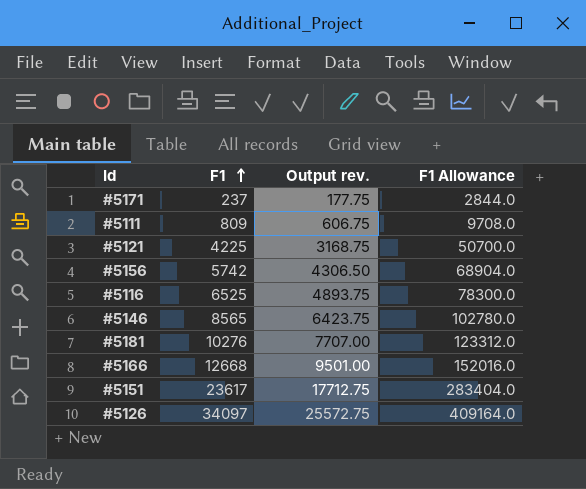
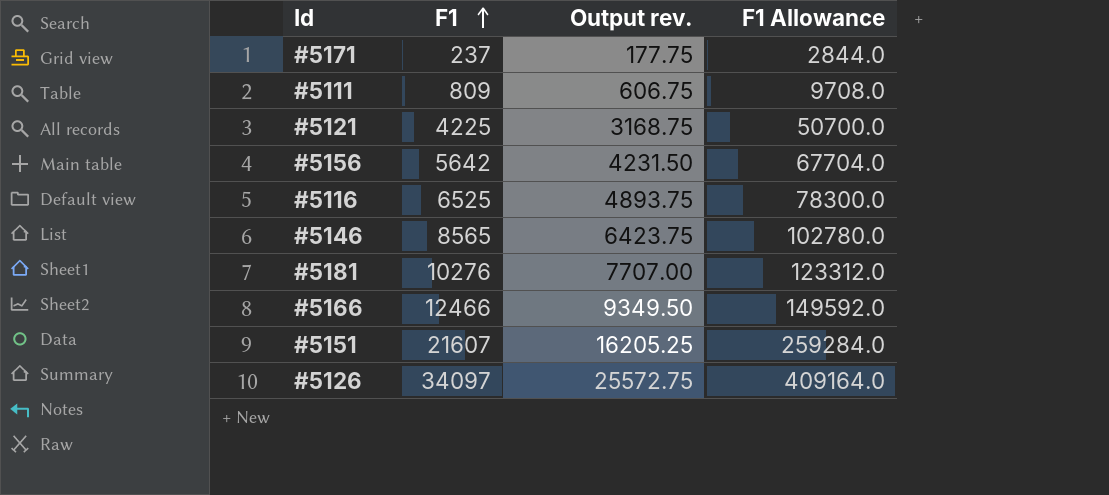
#5156 | F1: 5742 -> 5642
#5156 | Output rev.: 4306.50 -> 4231.50
#5156 | F1 Allowance: 68904.0 -> 67704.0
#5166 | F1: 12668 -> 12466
#5166 | Output rev.: 9501.00 -> 9349.50
#5166 | F1 Allowance: 152016.0 -> 149592.0
#5151 | F1: 23617 -> 21607
#5151 | Output rev.: 17712.75 -> 16205.25
#5151 | F1 Allowance: 283404.0 -> 259284.0

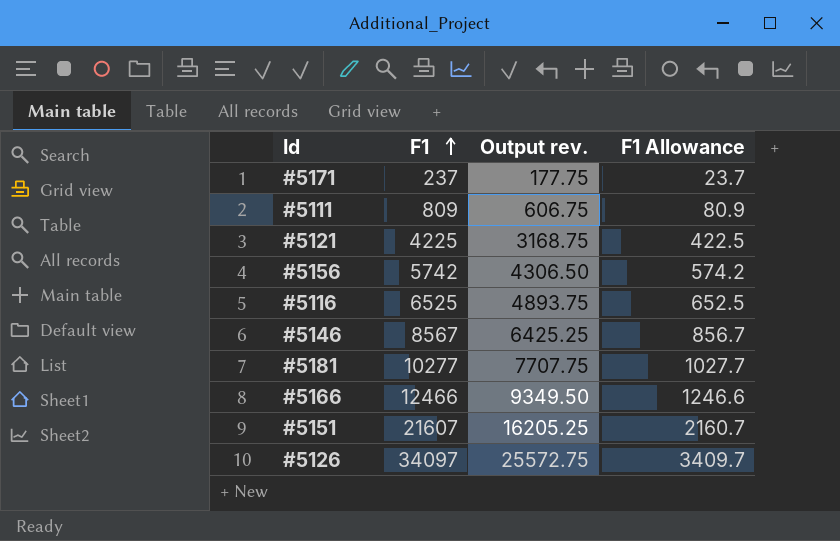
column F1 Allowance | formula: [F1] * 12 -> [F1] * 0.1
#5156 | F1: 5642 -> 5742
#5156 | Output rev.: 4231.50 -> 4306.50
#5146 | F1: 8565 -> 8567
#5146 | Output rev.: 6423.75 -> 6425.25
#5181 | F1: 10276 -> 10277
#5181 | Output rev.: 7707.00 -> 7707.75

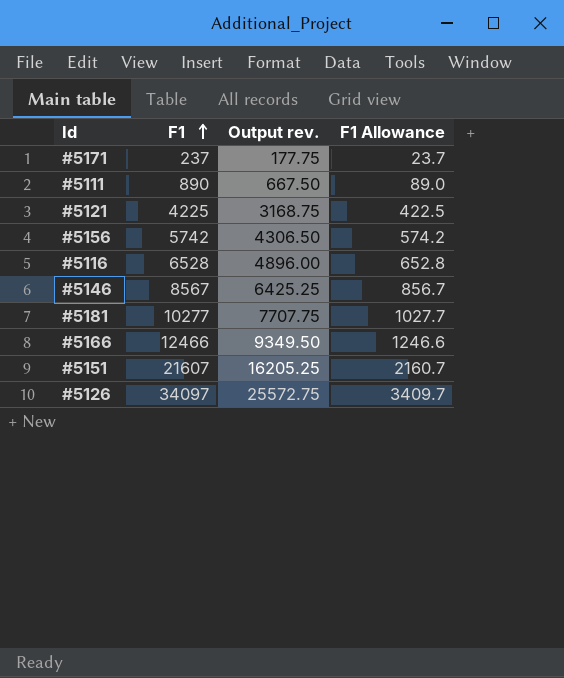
#5111 | F1: 809 -> 890
#5111 | Output rev.: 606.75 -> 667.50
#5111 | F1 Allowance: 80.9 -> 89.0
#5116 | F1: 6525 -> 6528
#5116 | Output rev.: 4893.75 -> 4896.00
#5116 | F1 Allowance: 652.5 -> 652.8

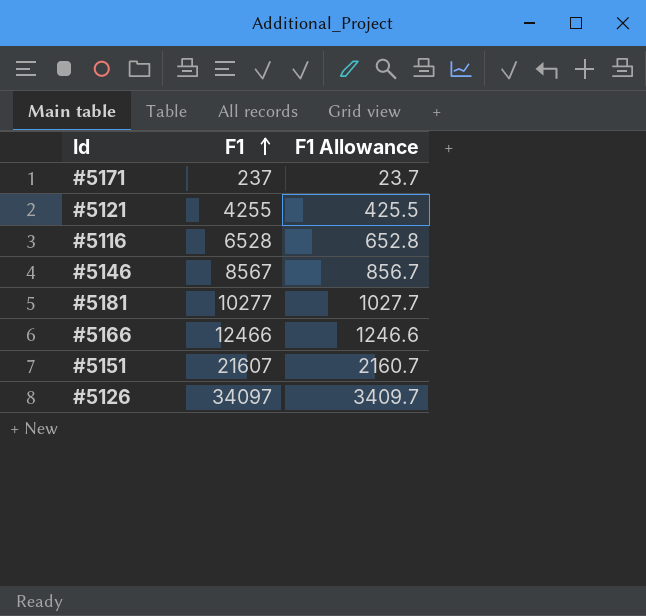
column Output rev. | formula: [F1] * 0.75 -> none
row #5111: 890 | 667.50 | 89.0 -> none
row #5156: 5742 | 4306.50 | 574.2 -> none
#5121 | F1: 4225 -> 4255
#5121 | F1 Allowance: 422.5 -> 425.5

